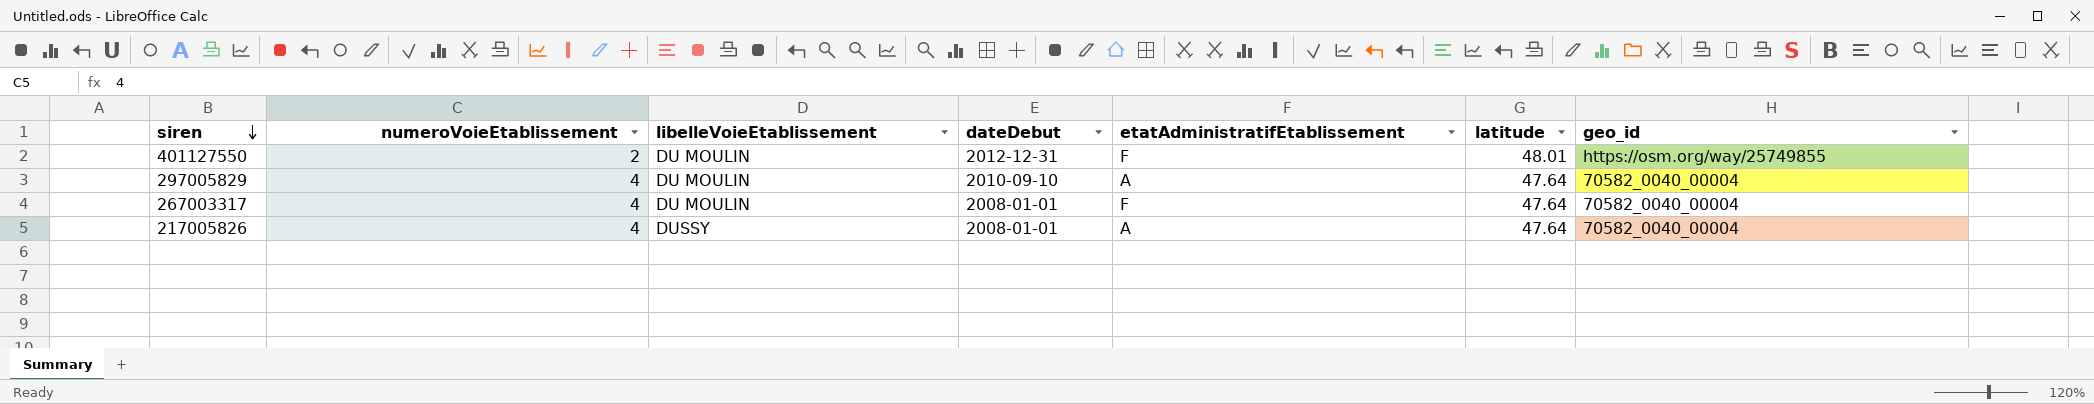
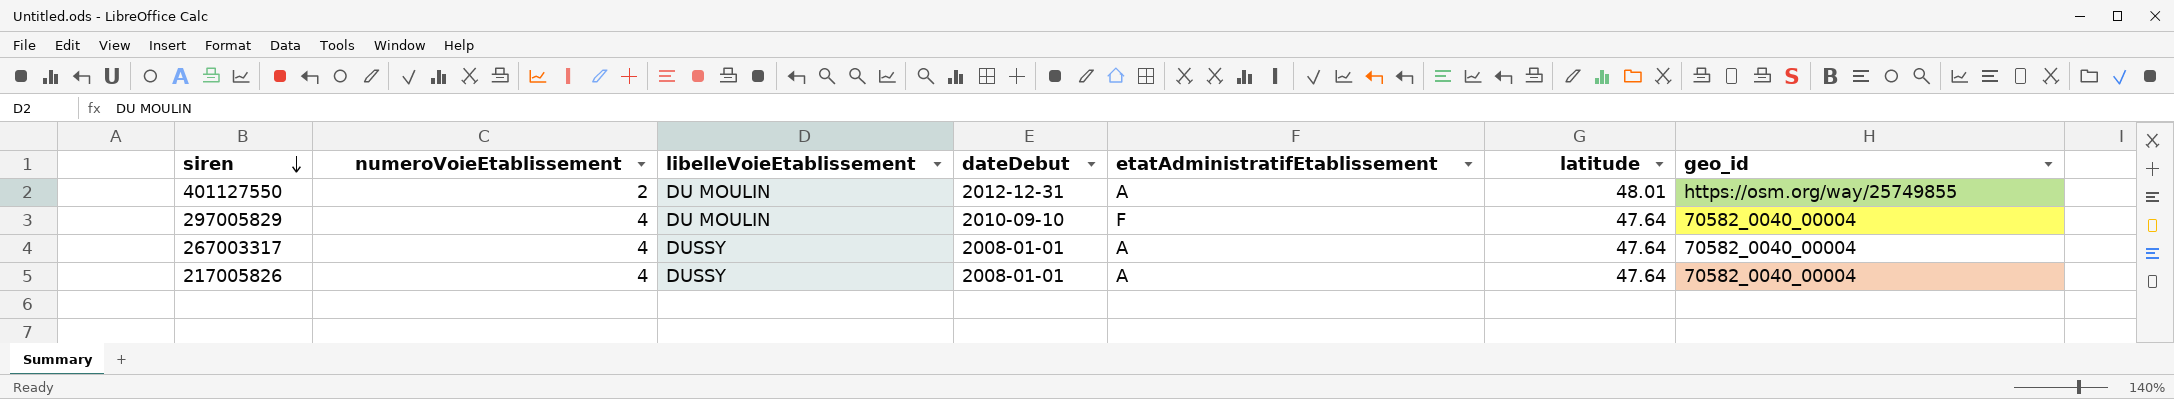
401127550 | etatAdministratifEtablissement: F -> A
297005829 | etatAdministratifEtablissement: A -> F
267003317 | libelleVoieEtablissement: DU MOULIN -> DUSSY
267003317 | etatAdministratifEtablissement: F -> A

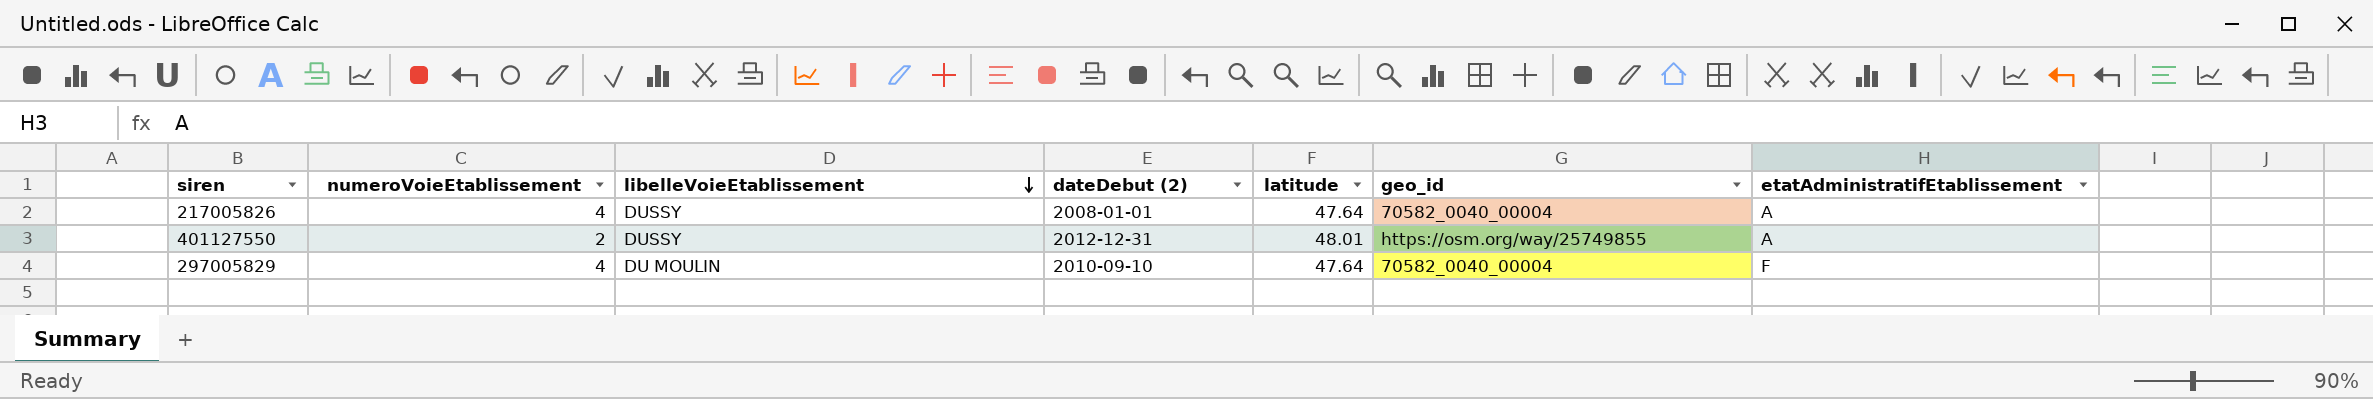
row order: siren descending -> libelleVoieEtablissement descending
column name: dateDebut -> dateDebut (2)
column etatAdministratifEtablissement | position: 5 -> 7
row 267003317: 4 | DUSSY | 2008-01-01 | A | 47.64 | 70582_0040_00004 -> none
401127550 | libelleVoieEtablissement: DU MOULIN -> DUSSY

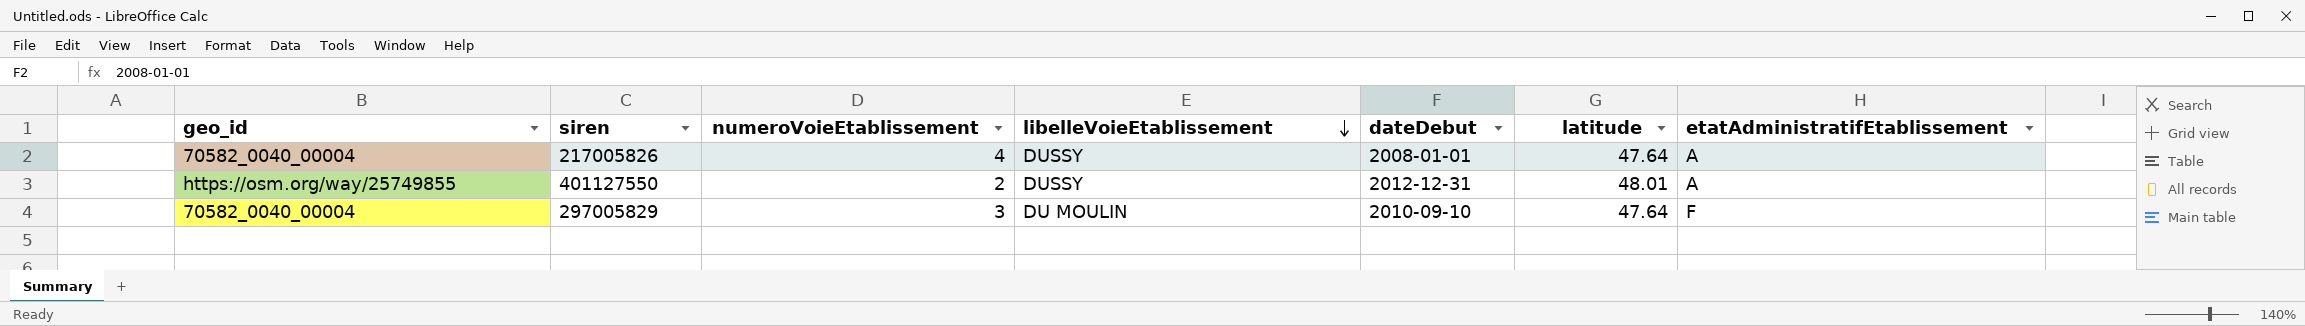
column geo_id | position: 6 -> 1
column name: dateDebut (2) -> dateDebut
297005829 | numeroVoieEtablissement: 4 -> 3

